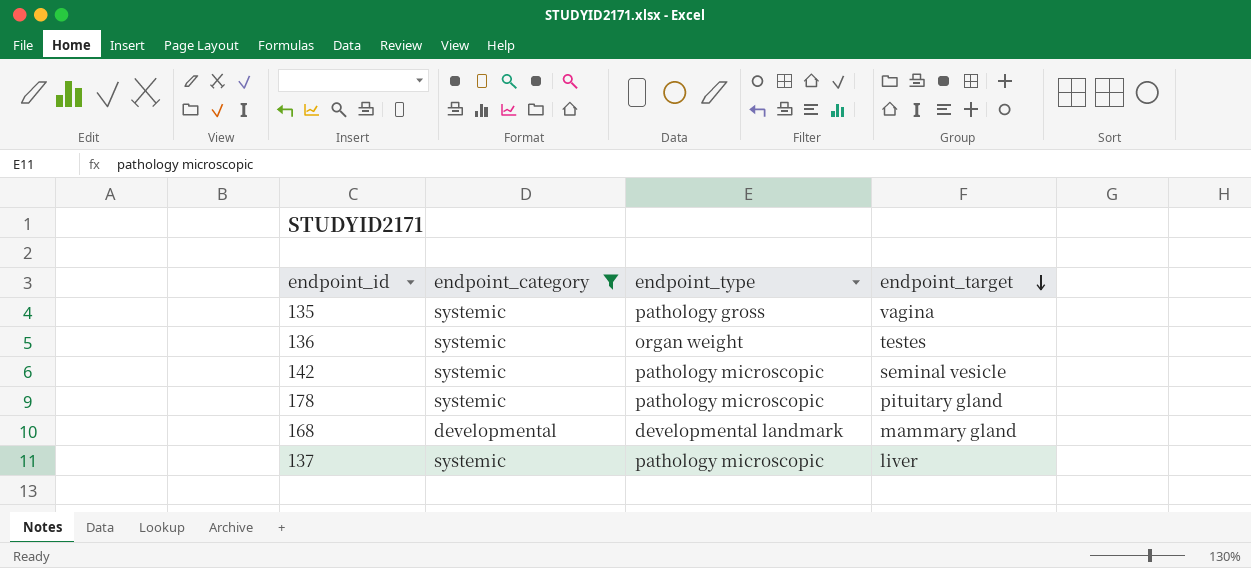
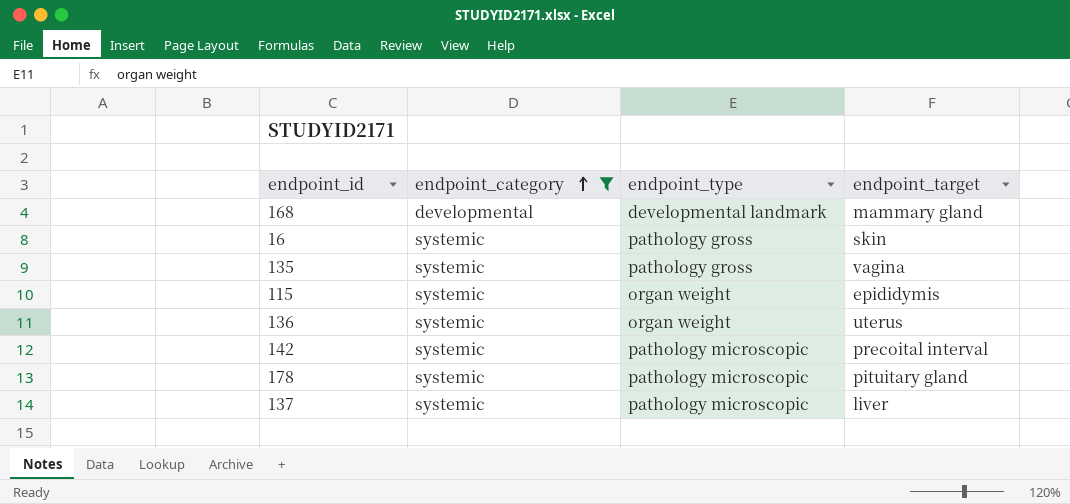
row order: endpoint_target descending -> endpoint_category ascending
row 16: none -> systemic | pathology gross | skin
row 115: none -> systemic | organ weight | epididymis
136 | endpoint_target: testes -> uterus
142 | endpoint_target: seminal vesicle -> precoital interval

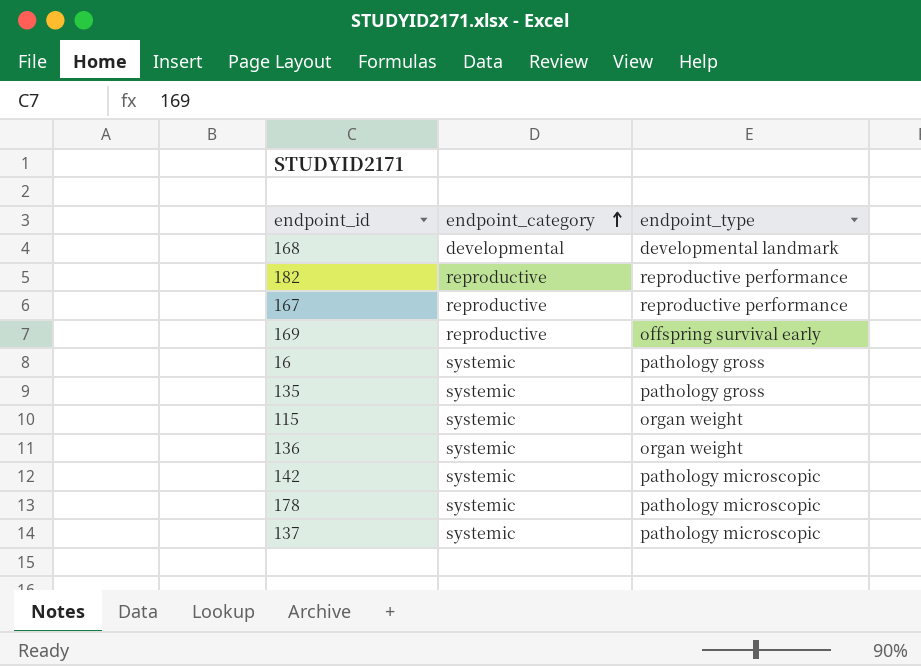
filter: endpoint_category != reproductive -> none
column endpoint_target | position: 4 -> none

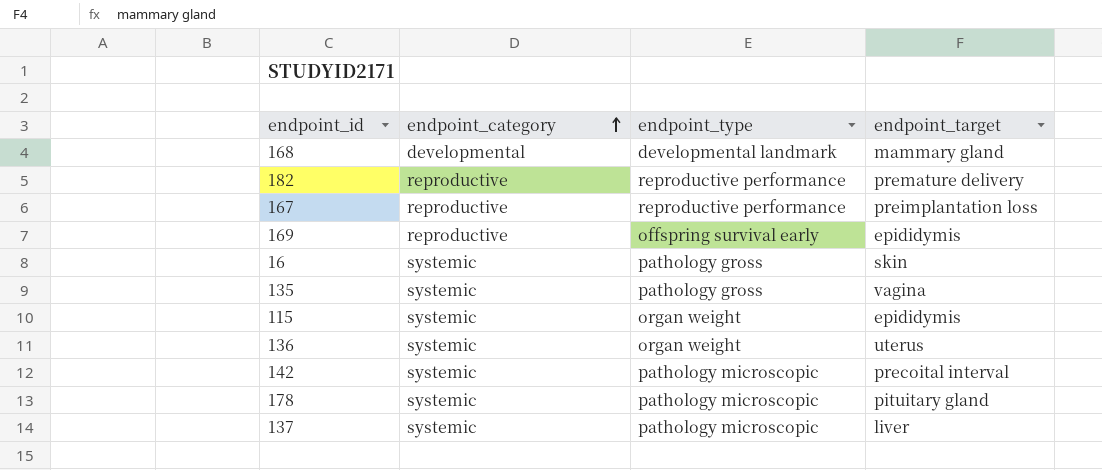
column endpoint_target | position: none -> 4

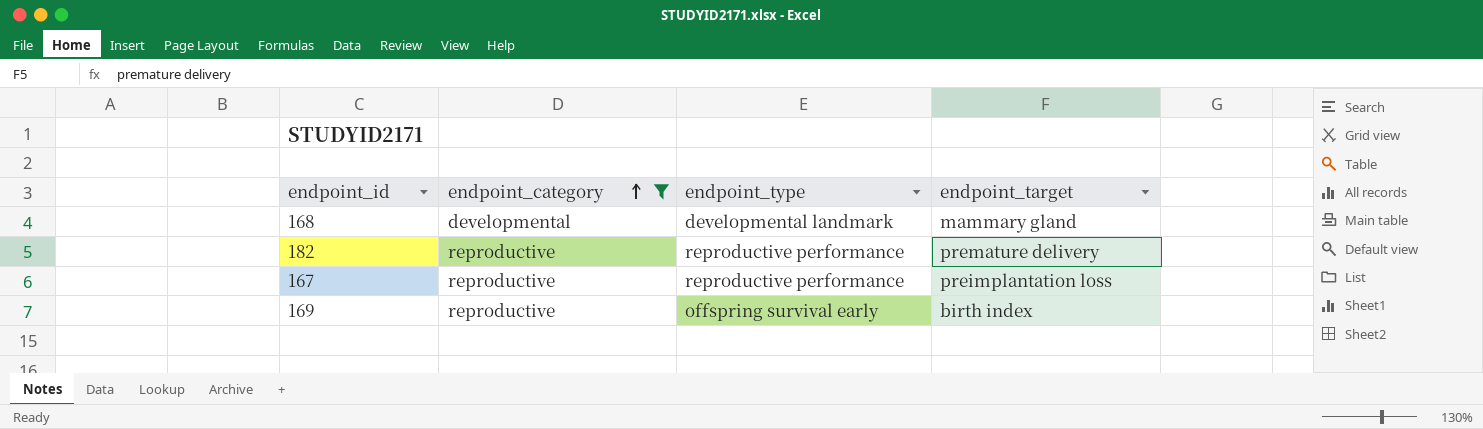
filter: none -> endpoint_category != systemic
169 | endpoint_target: epididymis -> birth index

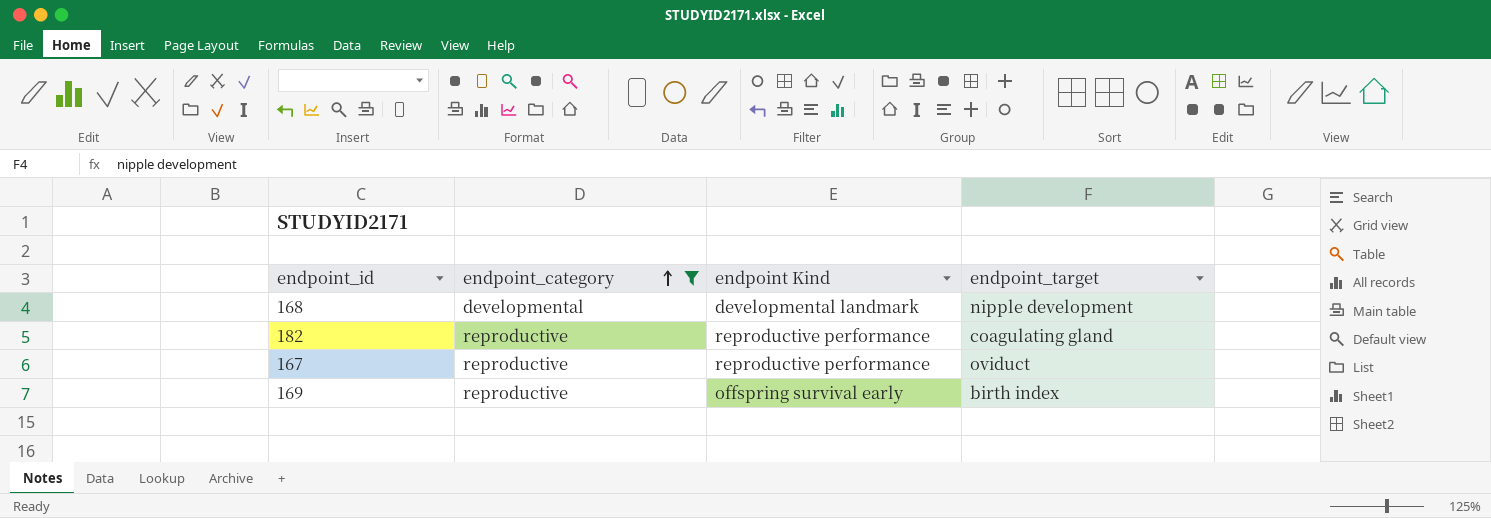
column name: endpoint_type -> endpoint Kind
168 | endpoint_target: mammary gland -> nipple development
182 | endpoint_target: premature delivery -> coagulating gland
167 | endpoint_target: preimplantation loss -> oviduct

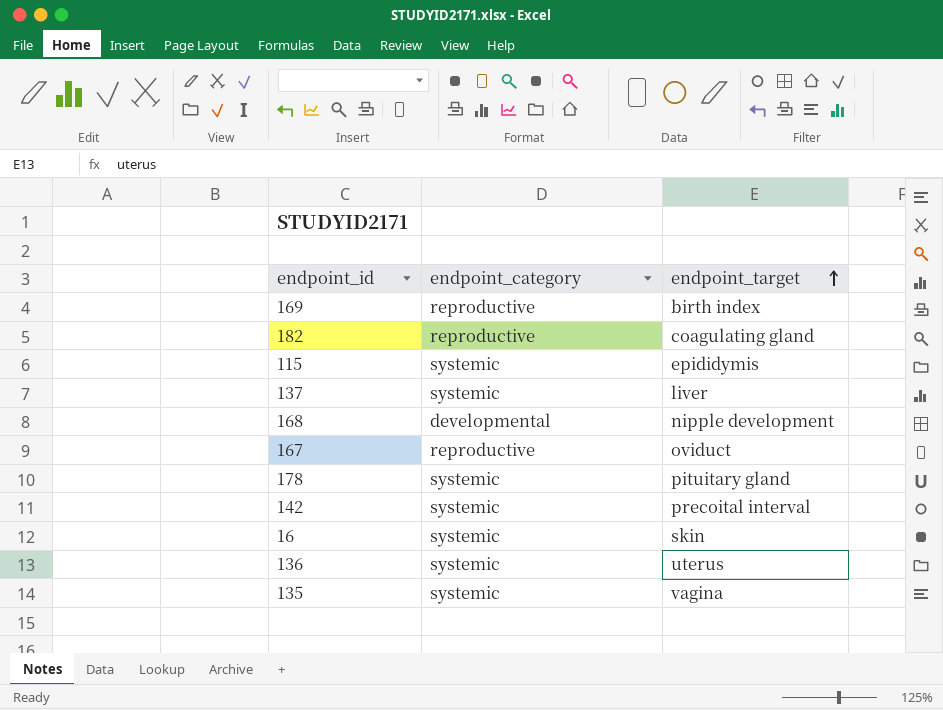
filter: endpoint_category != systemic -> none
row order: endpoint_category ascending -> endpoint_target ascending
column endpoint Kind | position: 3 -> none

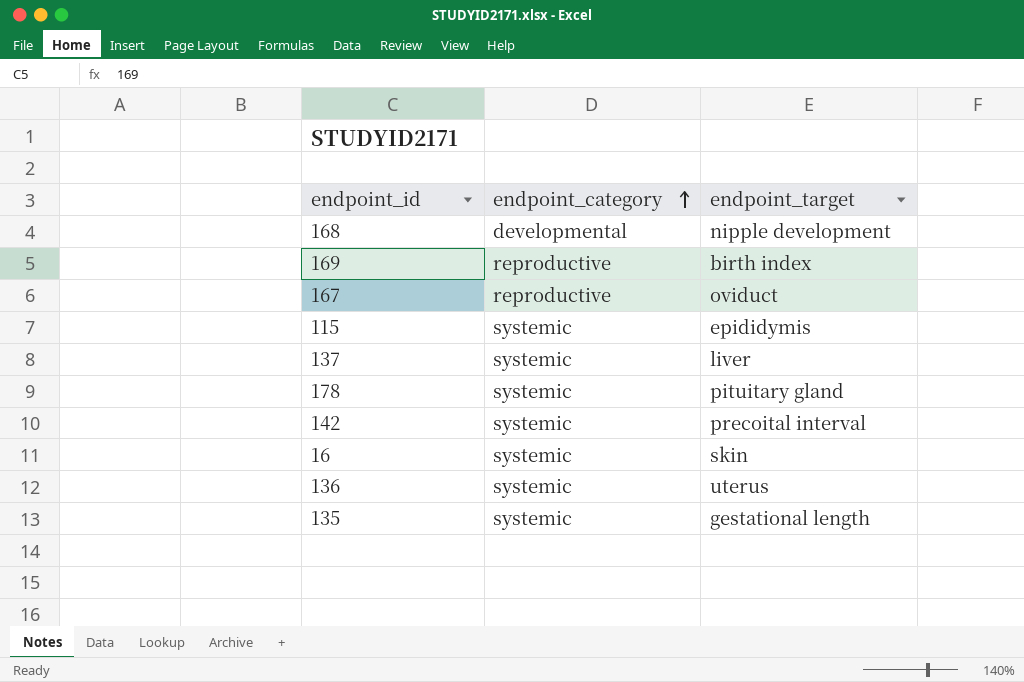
row order: endpoint_target ascending -> endpoint_category ascending
row 182: reproductive | coagulating gland -> none
135 | endpoint_target: vagina -> gestational length

